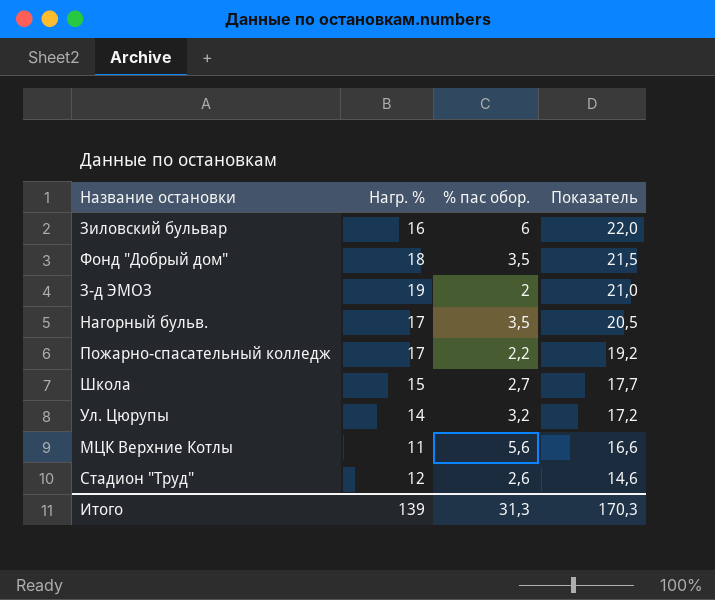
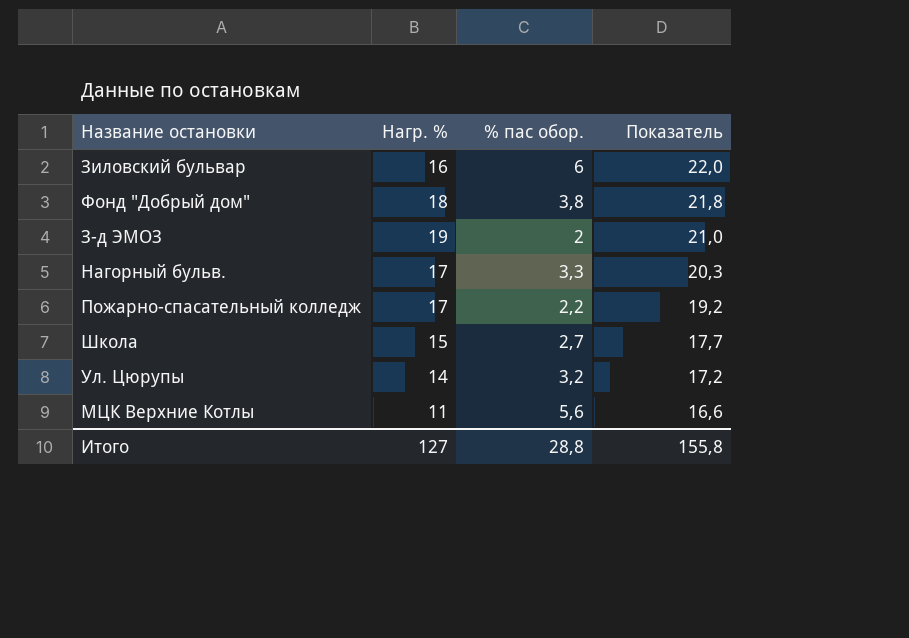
row Стадион "Труд": 12 | 2,6 | 14,6 -> none
Фонд "Добрый дом" | % пас обор.: 3,5 -> 3,8
Фонд "Добрый дом" | Показатель: 21,5 -> 21,8
Нагорный бульв. | % пас обор.: 3,5 -> 3,3
Нагорный бульв. | Показатель: 20,5 -> 20,3
Итого | Нагр. %: 139 -> 127
Итого | % пас обор.: 31,3 -> 28,8
Итого | Показатель: 170,3 -> 155,8

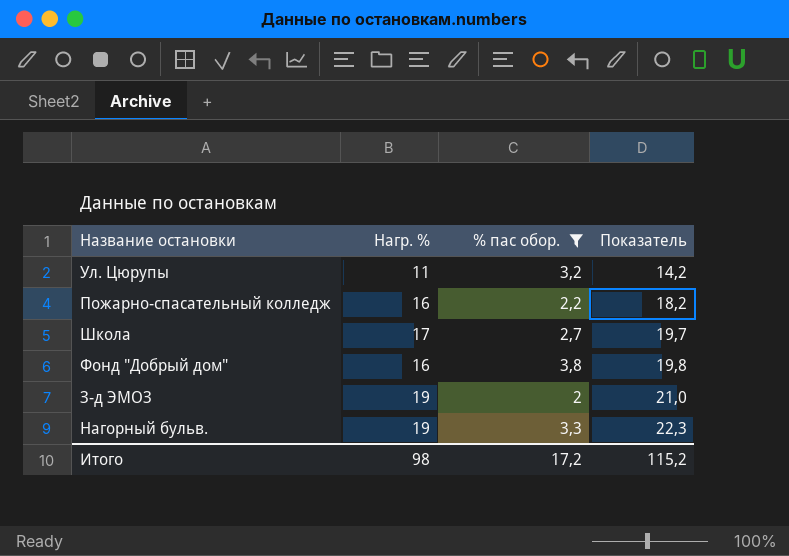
filter: none -> % пас обор. <= 3,8
row order: Показатель descending -> Показатель ascending
Ул. Цюрупы | Нагр. %: 14 -> 11
Ул. Цюрупы | Показатель: 17,2 -> 14,2
Пожарно-спасательный колледж | Нагр. %: 17 -> 16
Пожарно-спасательный колледж | Показатель: 19,2 -> 18,2
Школа | Нагр. %: 15 -> 17
Школа | Показатель: 17,7 -> 19,7
Фонд "Добрый дом" | Нагр. %: 18 -> 16
Фонд "Добрый дом" | Показатель: 21,8 -> 19,8
Нагорный бульв. | Нагр. %: 17 -> 19
Нагорный бульв. | Показатель: 20,3 -> 22,3
Итого | Нагр. %: 127 -> 98
Итого | % пас обор.: 28,8 -> 17,2
Итого | Показатель: 155,8 -> 115,2

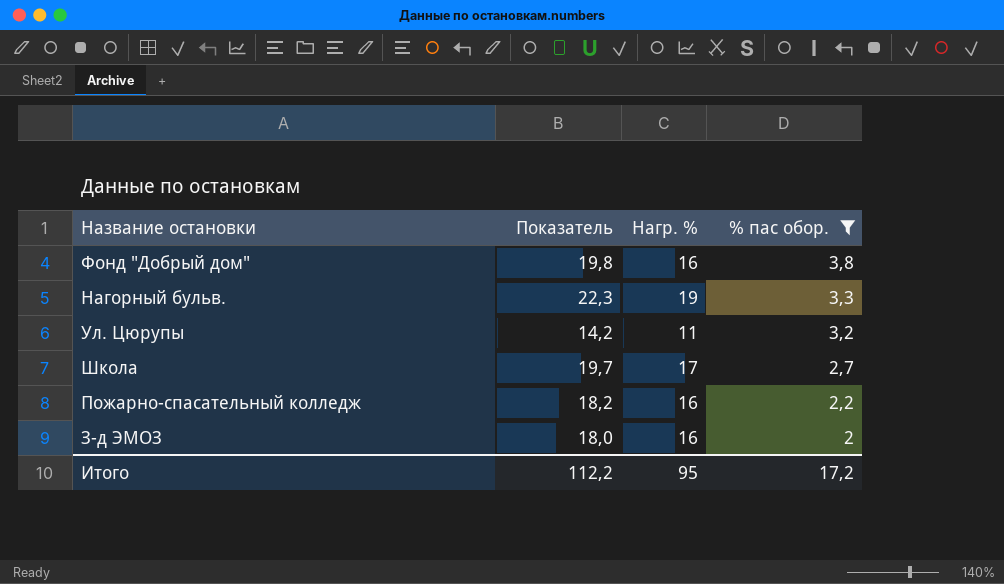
row order: Показатель ascending -> % пас обор. descending
column Показатель | position: 4 -> 2
З-д ЭМОЗ | Показатель: 21,0 -> 18,0
З-д ЭМОЗ | Нагр. %: 19 -> 16
Итого | Показатель: 115,2 -> 112,2
Итого | Нагр. %: 98 -> 95

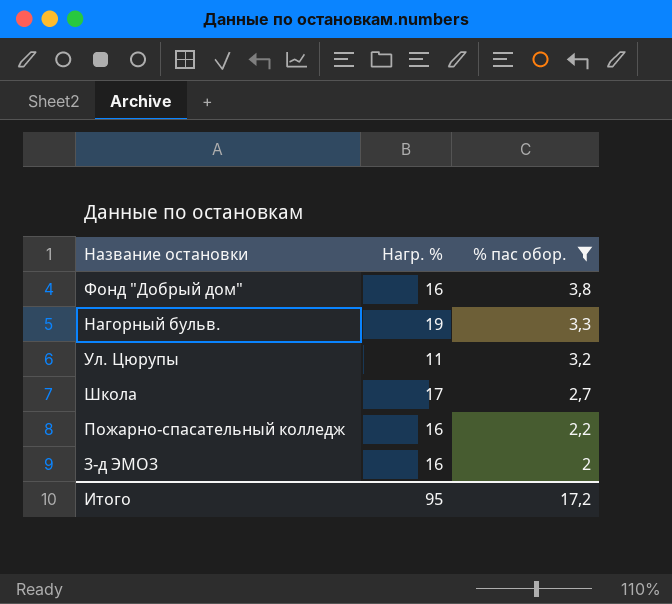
column Показатель | formula: [Нагр. %] + [% пас обор.] -> none

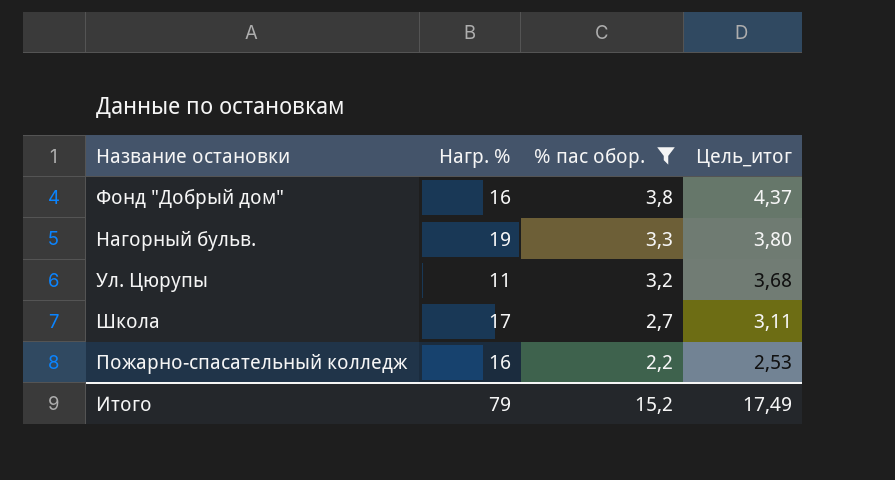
column Цель_итог | formula: none -> [% пас обор.] * 1,15
row З-д ЭМОЗ: 16 | 2 -> none
Итого | Нагр. %: 95 -> 79
Итого | % пас обор.: 17,2 -> 15,2

